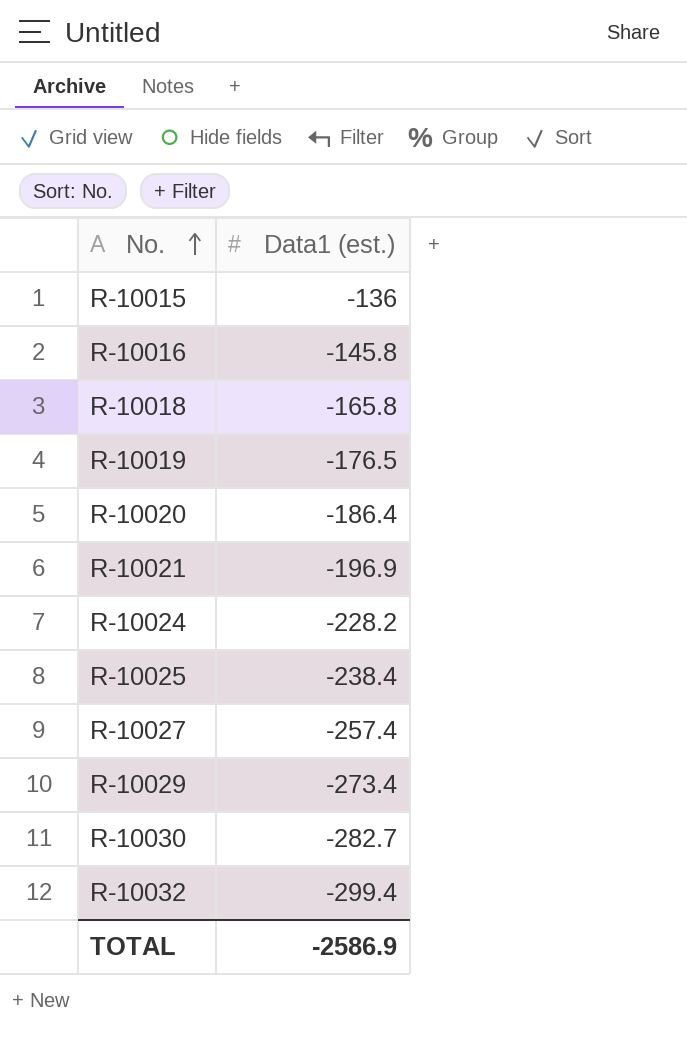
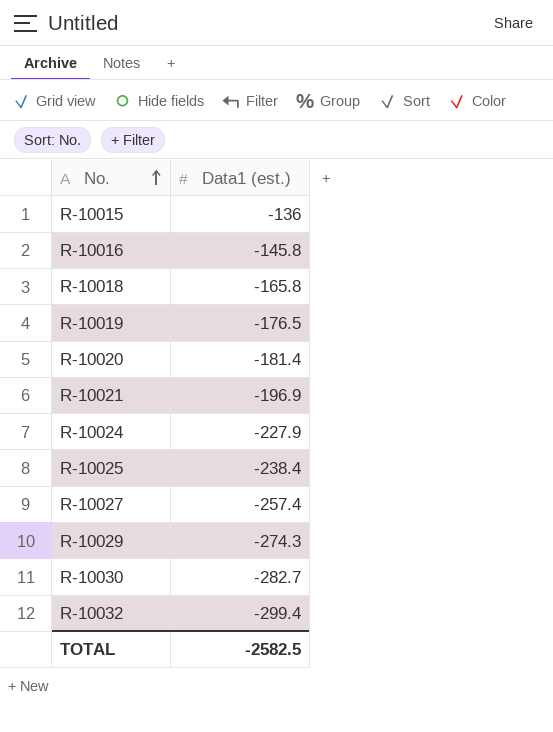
R-10020 | Data1 (est.): -186.4 -> -181.4
R-10024 | Data1 (est.): -228.2 -> -227.9
R-10029 | Data1 (est.): -273.4 -> -274.3
TOTAL | Data1 (est.): -2586.9 -> -2582.5

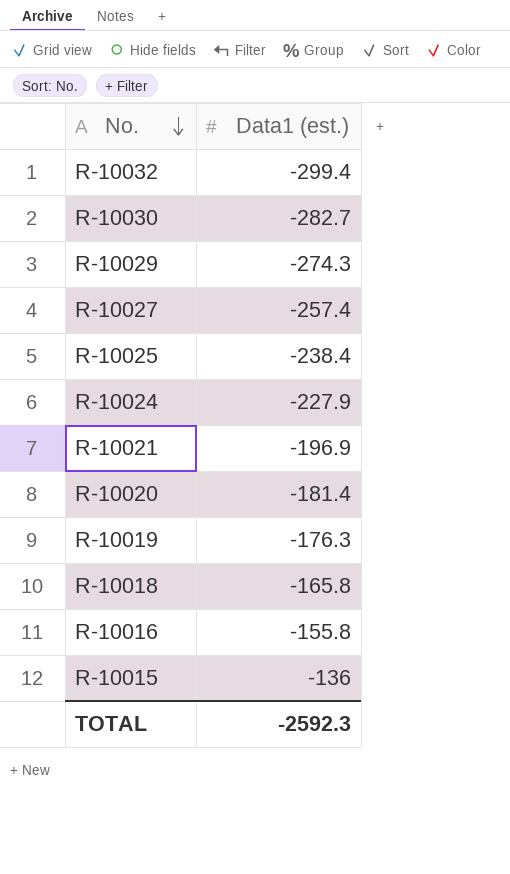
row order: No. ascending -> No. descending
R-10019 | Data1 (est.): -176.5 -> -176.3
R-10016 | Data1 (est.): -145.8 -> -155.8
TOTAL | Data1 (est.): -2582.5 -> -2592.3

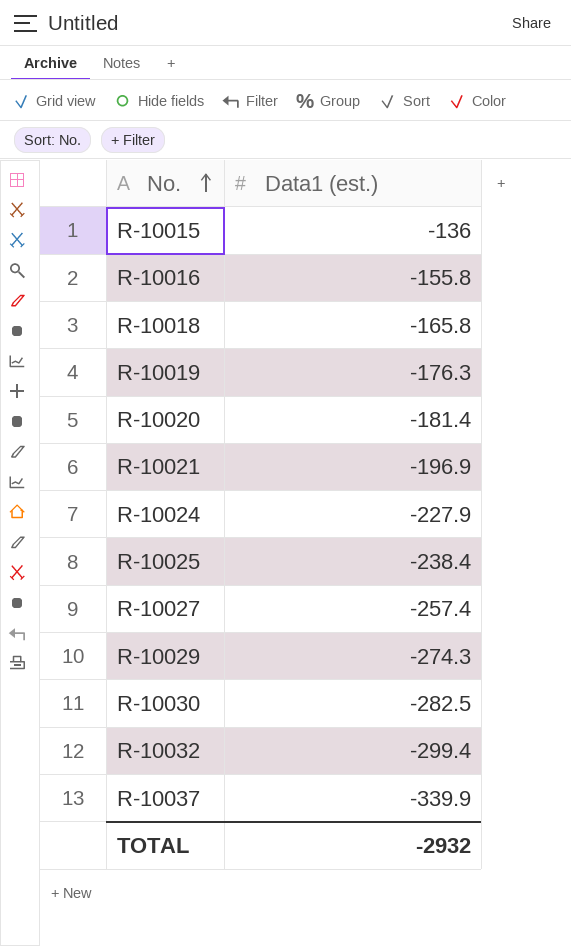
row order: No. descending -> No. ascending
R-10030 | Data1 (est.): -282.7 -> -282.5
row R-10037: none -> -339.9
TOTAL | Data1 (est.): -2592.3 -> -2932

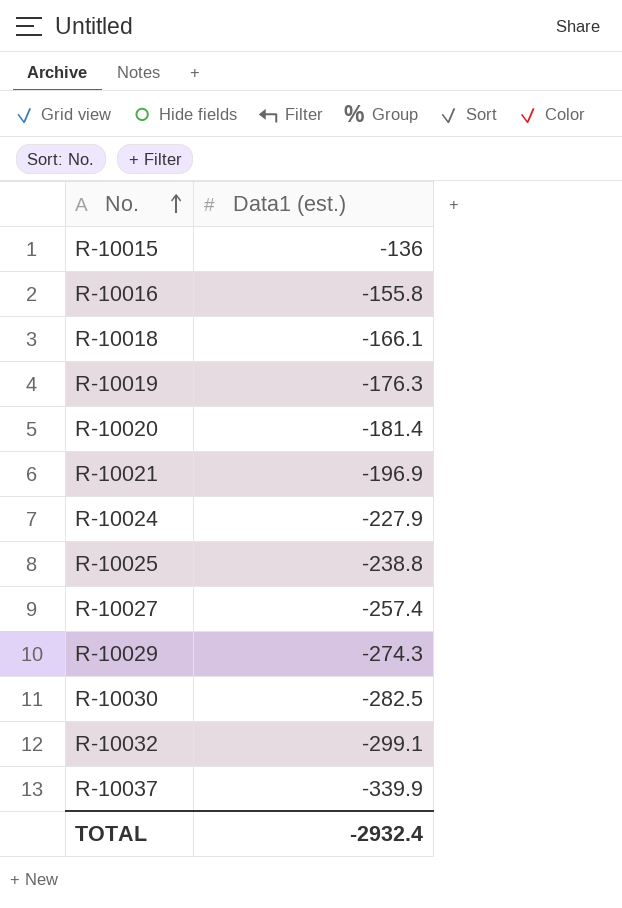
R-10018 | Data1 (est.): -165.8 -> -166.1
R-10025 | Data1 (est.): -238.4 -> -238.8
R-10032 | Data1 (est.): -299.4 -> -299.1
TOTAL | Data1 (est.): -2932 -> -2932.4

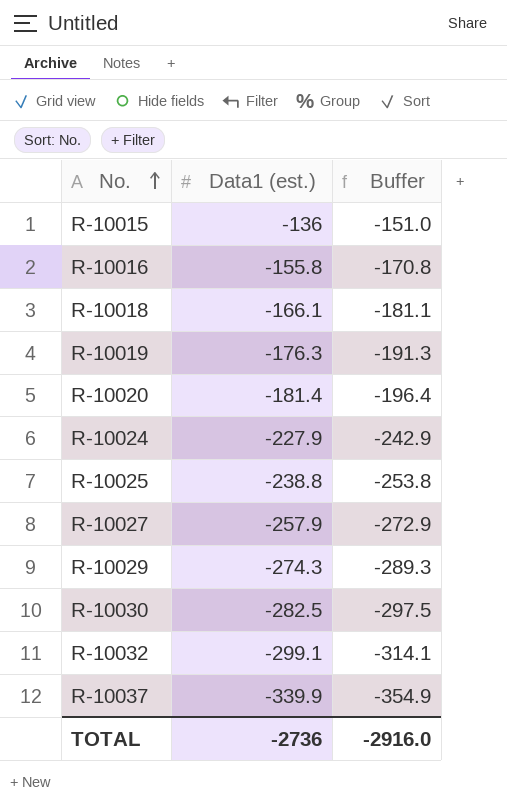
column Buffer | formula: none -> [Data1 (est.)] - 15
row R-10021: -196.9 -> none
R-10027 | Data1 (est.): -257.4 -> -257.9
TOTAL | Data1 (est.): -2932.4 -> -2736

